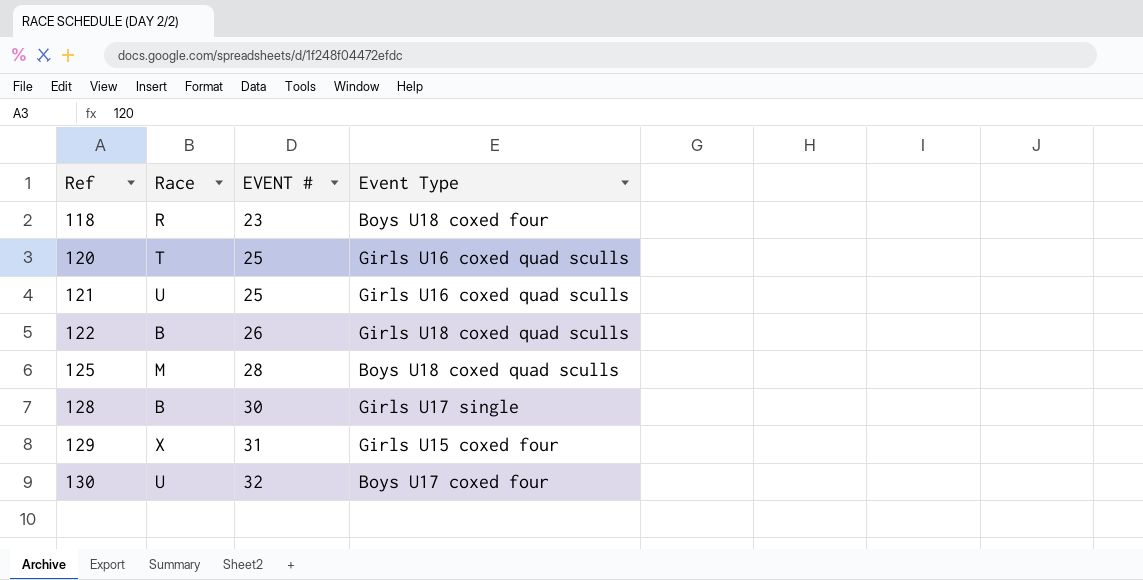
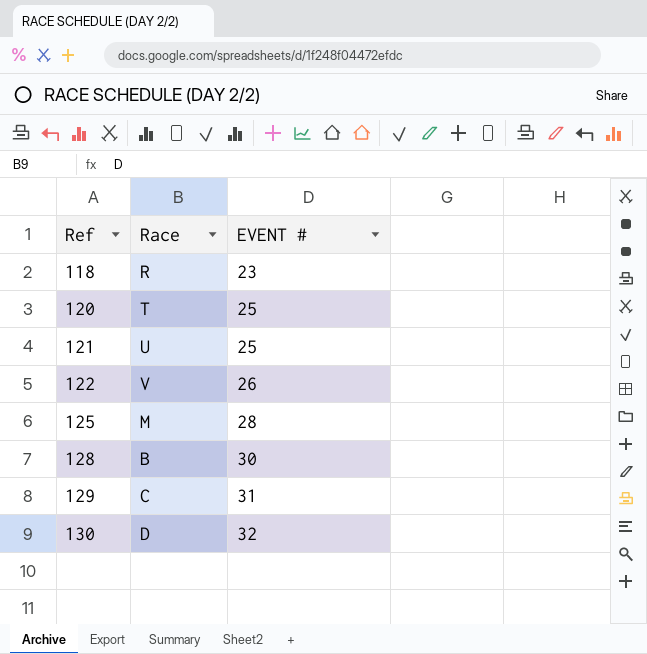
column Event Type | position: 4 -> none
122 | Race: B -> V
129 | Race: X -> C
130 | Race: U -> D

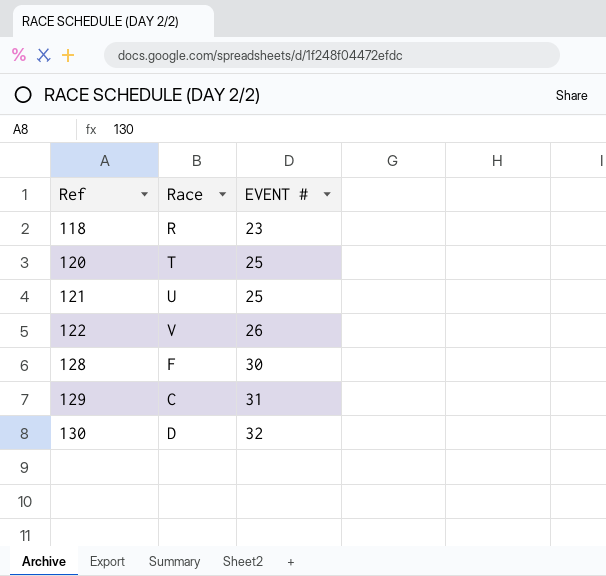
row 125: M | 28 -> none
128 | Race: B -> F

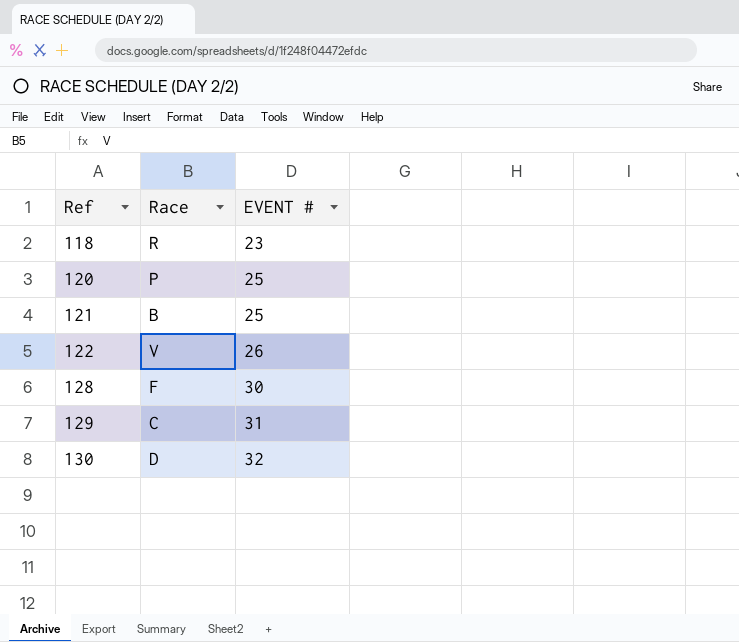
120 | Race: T -> P
121 | Race: U -> B

